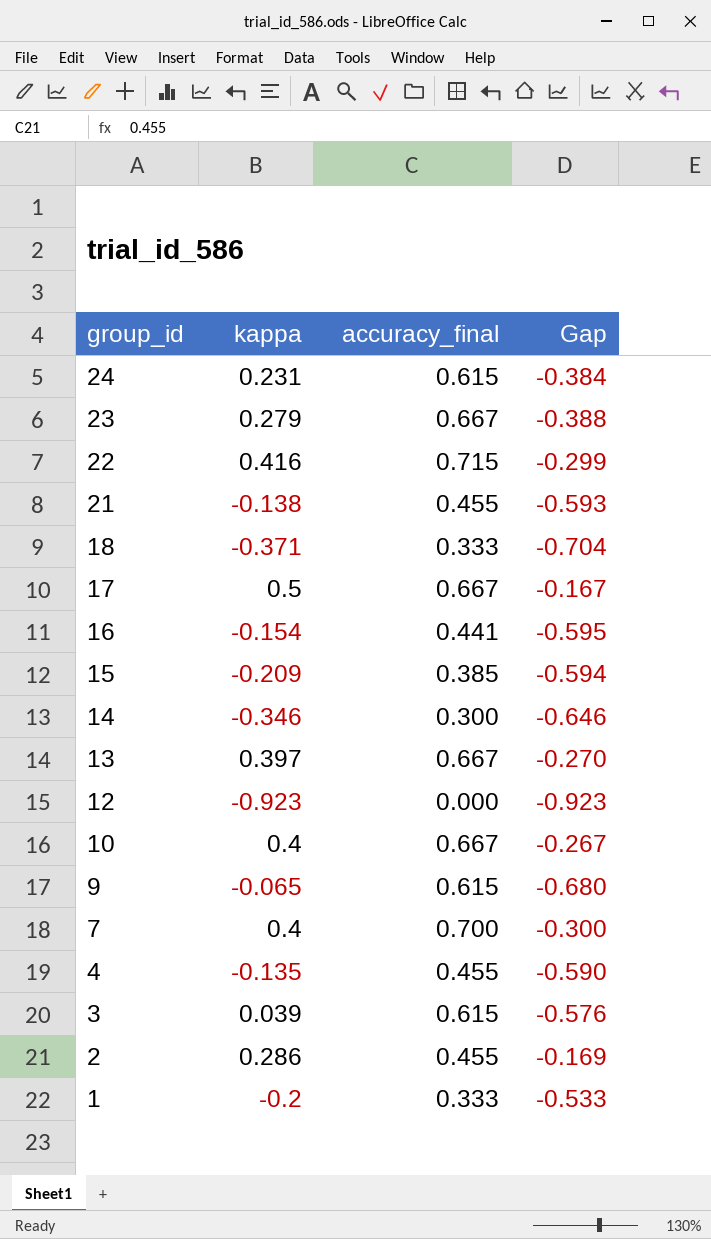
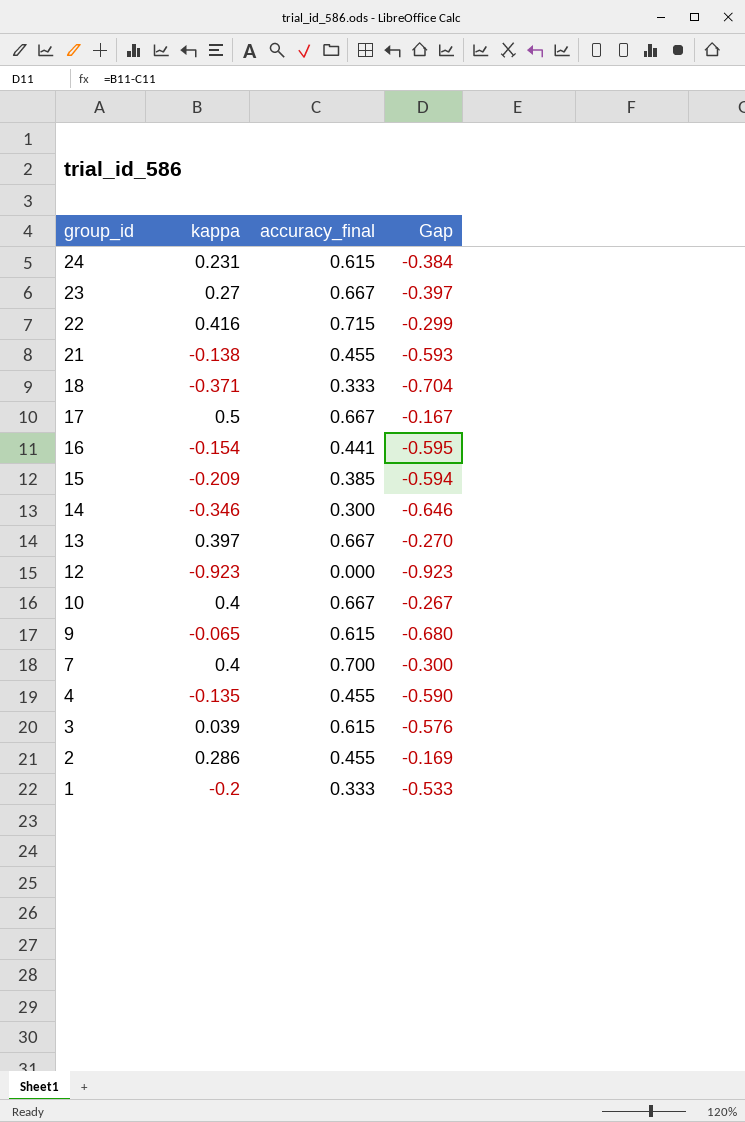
23 | kappa: 0.279 -> 0.27
23 | Gap: -0.388 -> -0.397

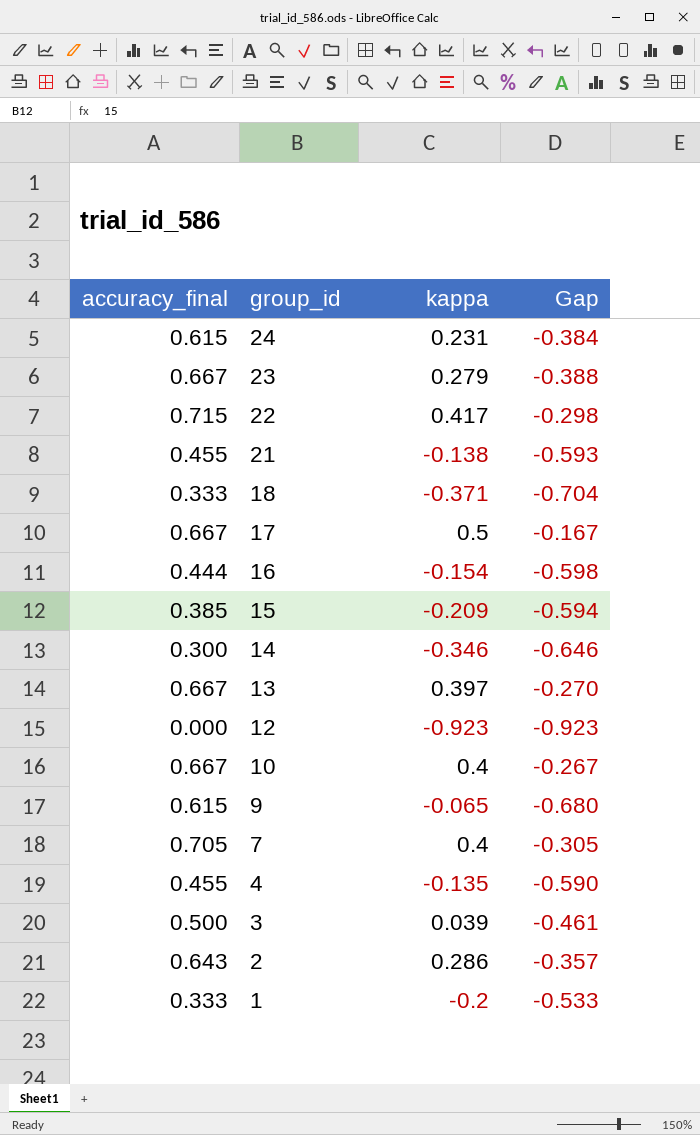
column accuracy_final | position: 3 -> 1
23 | kappa: 0.27 -> 0.279
23 | Gap: -0.397 -> -0.388
22 | kappa: 0.416 -> 0.417
22 | Gap: -0.299 -> -0.298
16 | accuracy_final: 0.441 -> 0.444
16 | Gap: -0.595 -> -0.598
7 | accuracy_final: 0.700 -> 0.705
7 | Gap: -0.300 -> -0.305
3 | accuracy_final: 0.615 -> 0.500
3 | Gap: -0.576 -> -0.461
2 | accuracy_final: 0.455 -> 0.643
2 | Gap: -0.169 -> -0.357

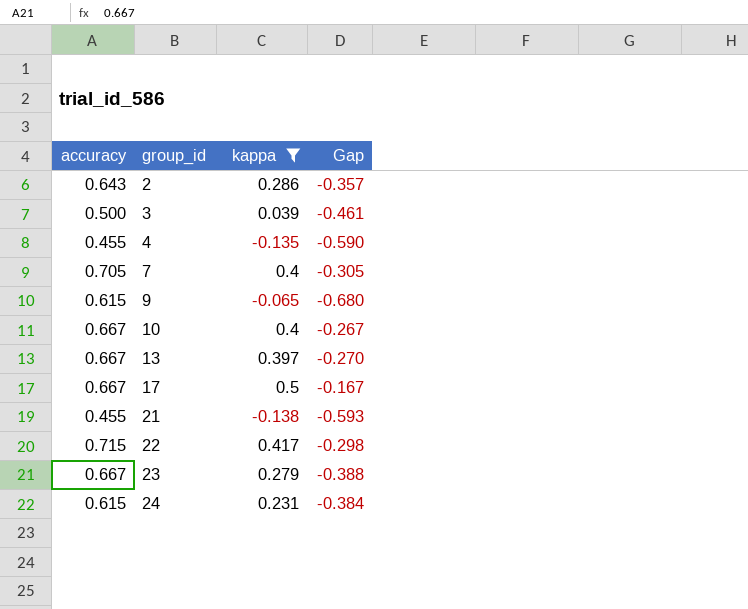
filter: none -> kappa >= -0.138
row order: group_id descending -> group_id ascending
column name: accuracy_final -> accuracy

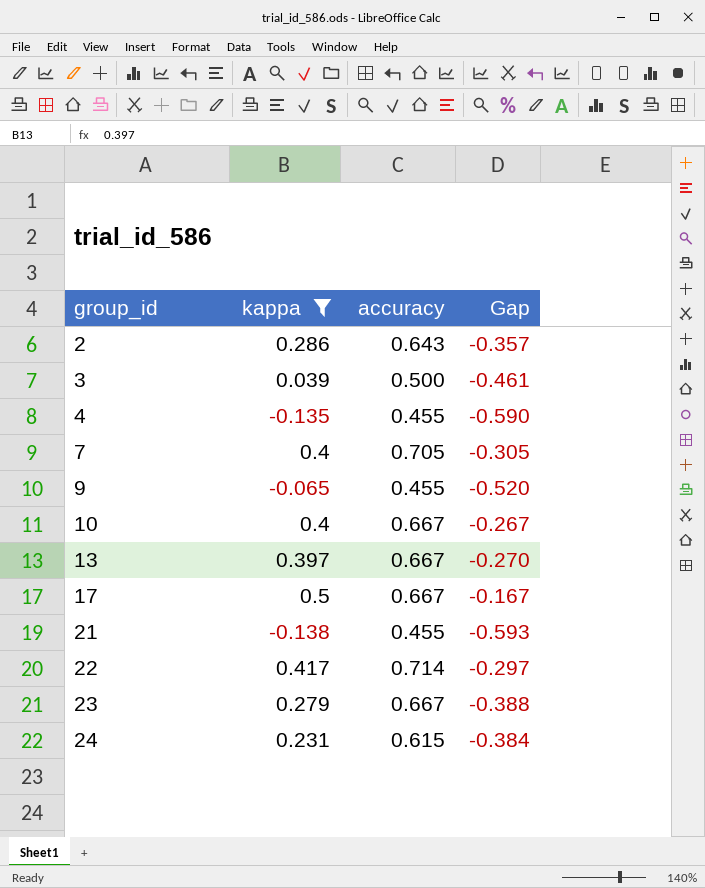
column accuracy | position: 1 -> 3
9 | accuracy: 0.615 -> 0.455
9 | Gap: -0.680 -> -0.520
22 | accuracy: 0.715 -> 0.714
22 | Gap: -0.298 -> -0.297

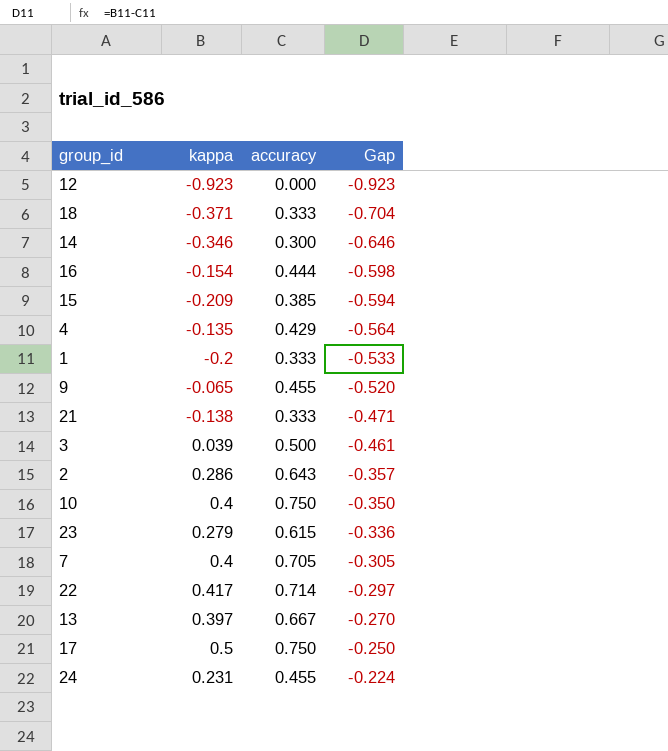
filter: kappa >= -0.138 -> none
row order: group_id ascending -> Gap ascending
4 | accuracy: 0.455 -> 0.429
4 | Gap: -0.590 -> -0.564
21 | accuracy: 0.455 -> 0.333
21 | Gap: -0.593 -> -0.471
10 | accuracy: 0.667 -> 0.750
10 | Gap: -0.267 -> -0.350
23 | accuracy: 0.667 -> 0.615
23 | Gap: -0.388 -> -0.336
17 | accuracy: 0.667 -> 0.750
17 | Gap: -0.167 -> -0.250
24 | accuracy: 0.615 -> 0.455
24 | Gap: -0.384 -> -0.224

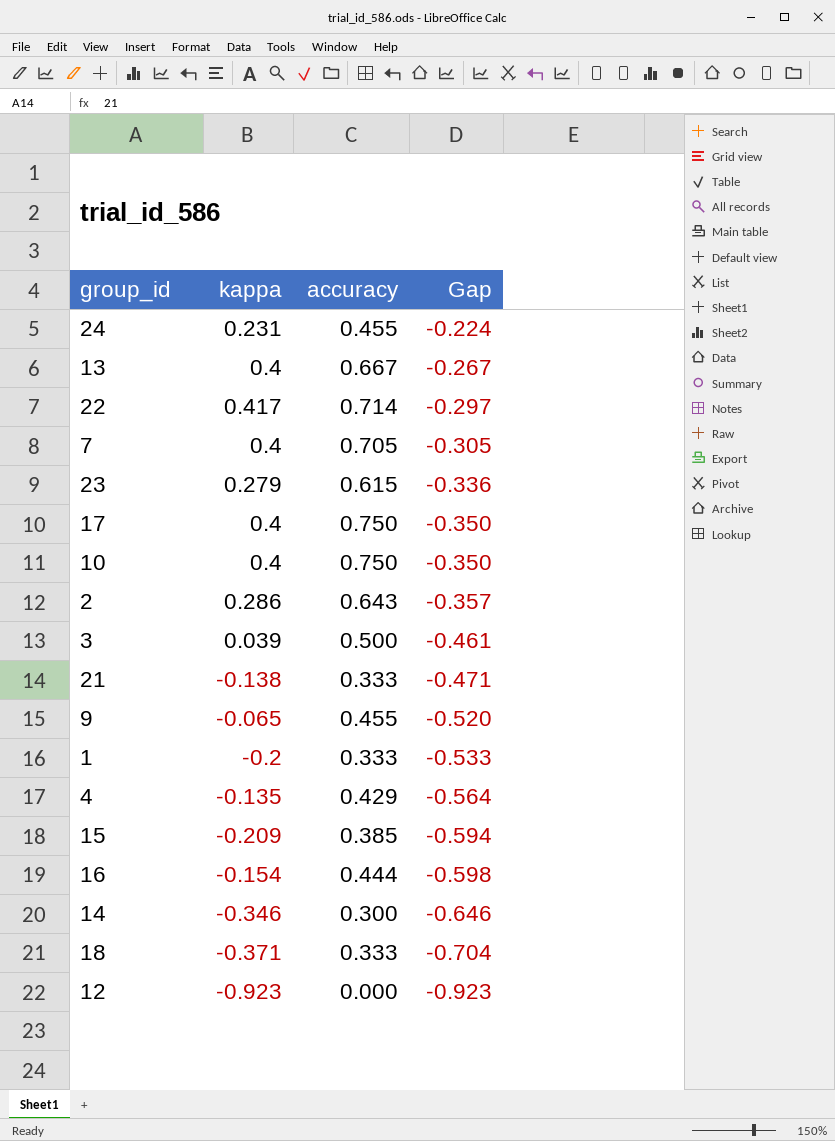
row order: Gap ascending -> Gap descending
13 | kappa: 0.397 -> 0.4
13 | Gap: -0.270 -> -0.267
17 | kappa: 0.5 -> 0.4
17 | Gap: -0.250 -> -0.350

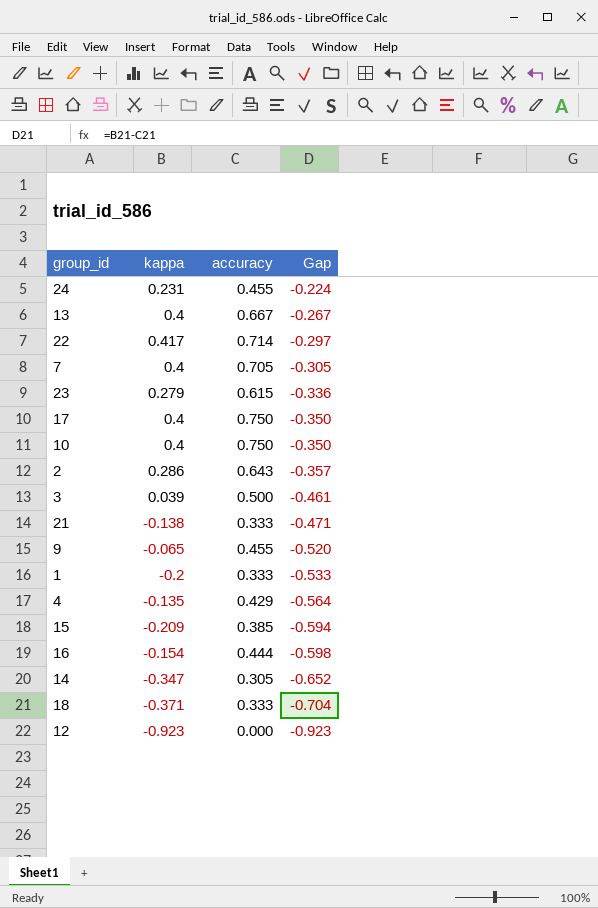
14 | kappa: -0.346 -> -0.347
14 | accuracy: 0.300 -> 0.305
14 | Gap: -0.646 -> -0.652

